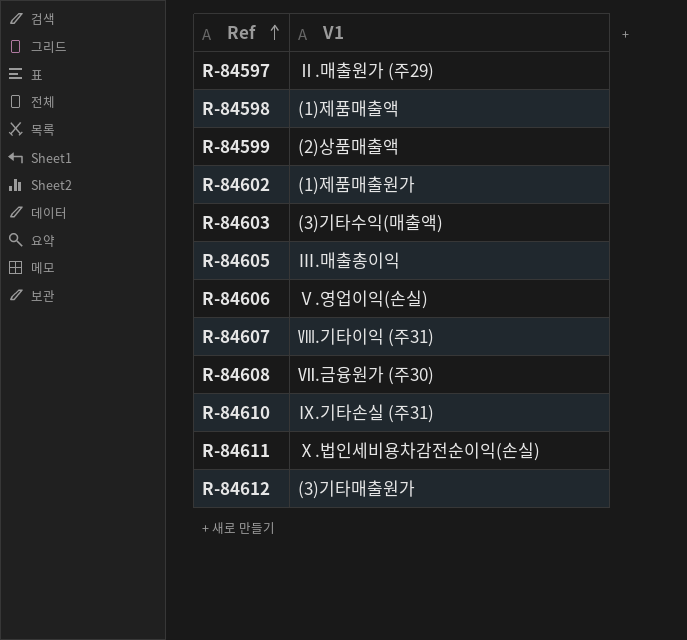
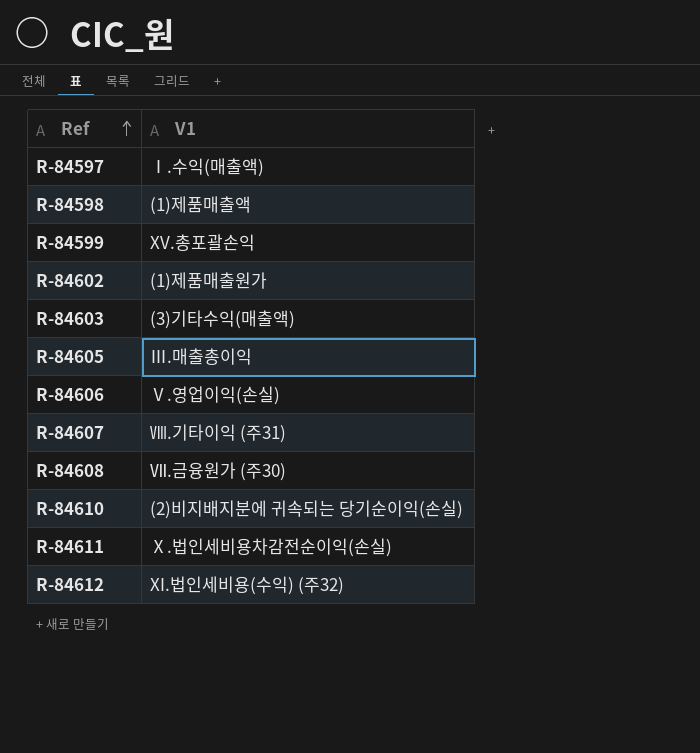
R-84597 | V1: Ⅱ.매출원가 (주29) -> Ⅰ.수익(매출액)
R-84599 | V1: (2)상품매출액 -> XV.총포괄손익
R-84610 | V1: Ⅸ.기타손실 (주31) -> (2)비지배지분에 귀속되는 당기순이익(손실)
R-84612 | V1: (3)기타매출원가 -> XI.법인세비용(수익) (주32)

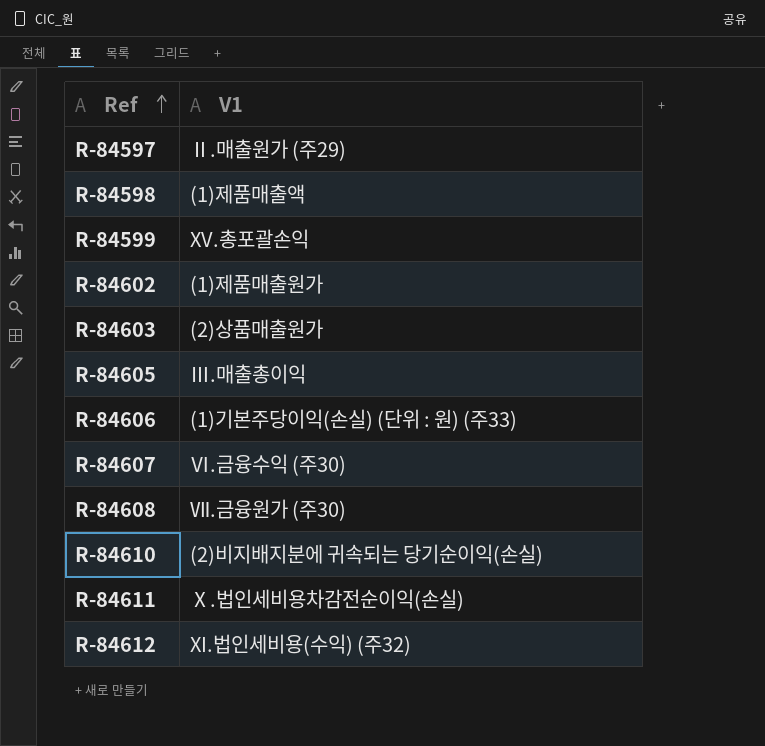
R-84597 | V1: Ⅰ.수익(매출액) -> Ⅱ.매출원가 (주29)
R-84603 | V1: (3)기타수익(매출액) -> (2)상품매출원가
R-84606 | V1: Ⅴ.영업이익(손실) -> (1)기본주당이익(손실) (단위 : 원) (주33)
R-84607 | V1: Ⅷ.기타이익 (주31) -> Ⅵ.금융수익 (주30)

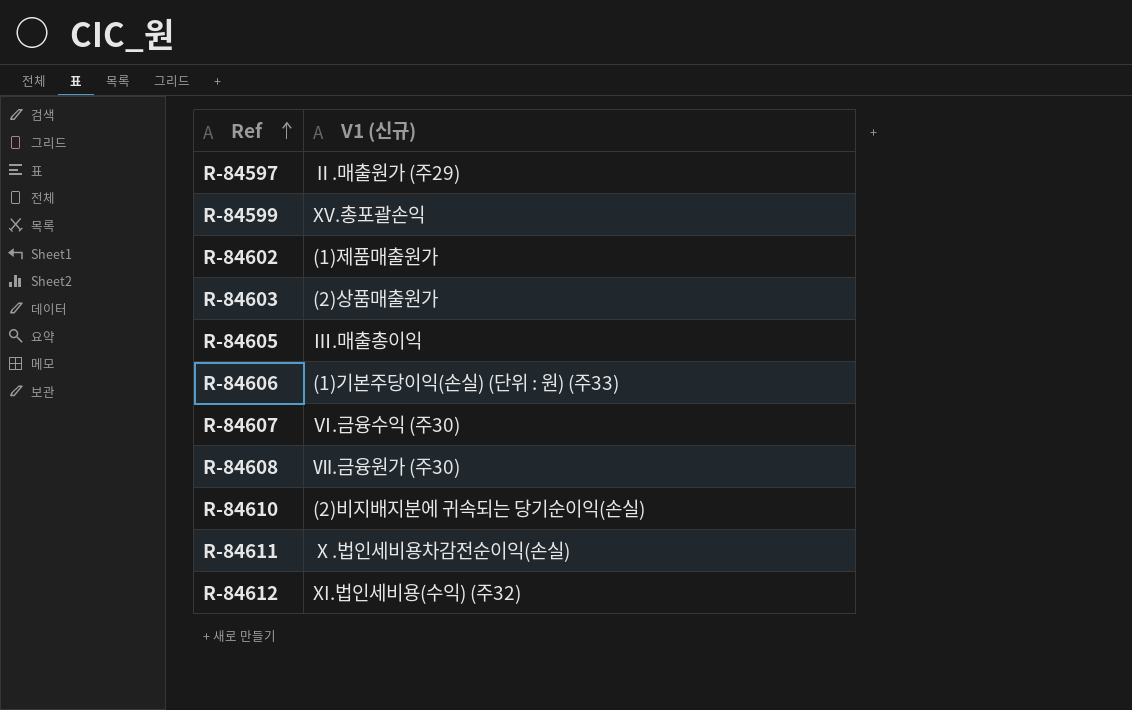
column name: V1 -> V1 (신규)
row R-84598: (1)제품매출액 -> none

